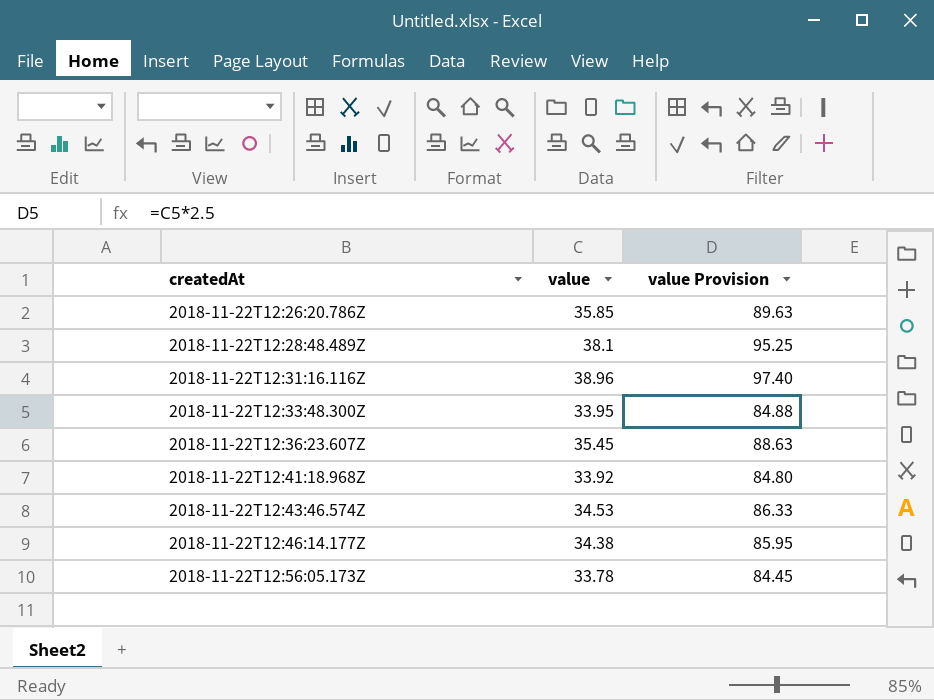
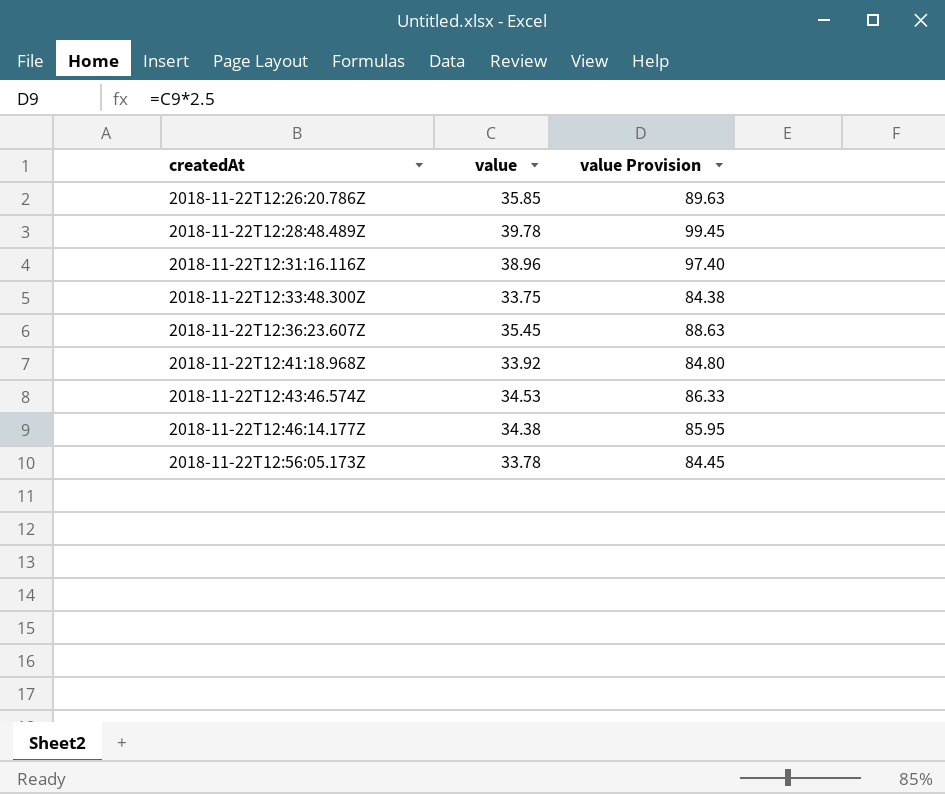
2018-11-22T12:28:48.489Z | value: 38.1 -> 39.78
2018-11-22T12:28:48.489Z | value Provision: 95.25 -> 99.45
2018-11-22T12:33:48.300Z | value: 33.95 -> 33.75
2018-11-22T12:33:48.300Z | value Provision: 84.88 -> 84.38

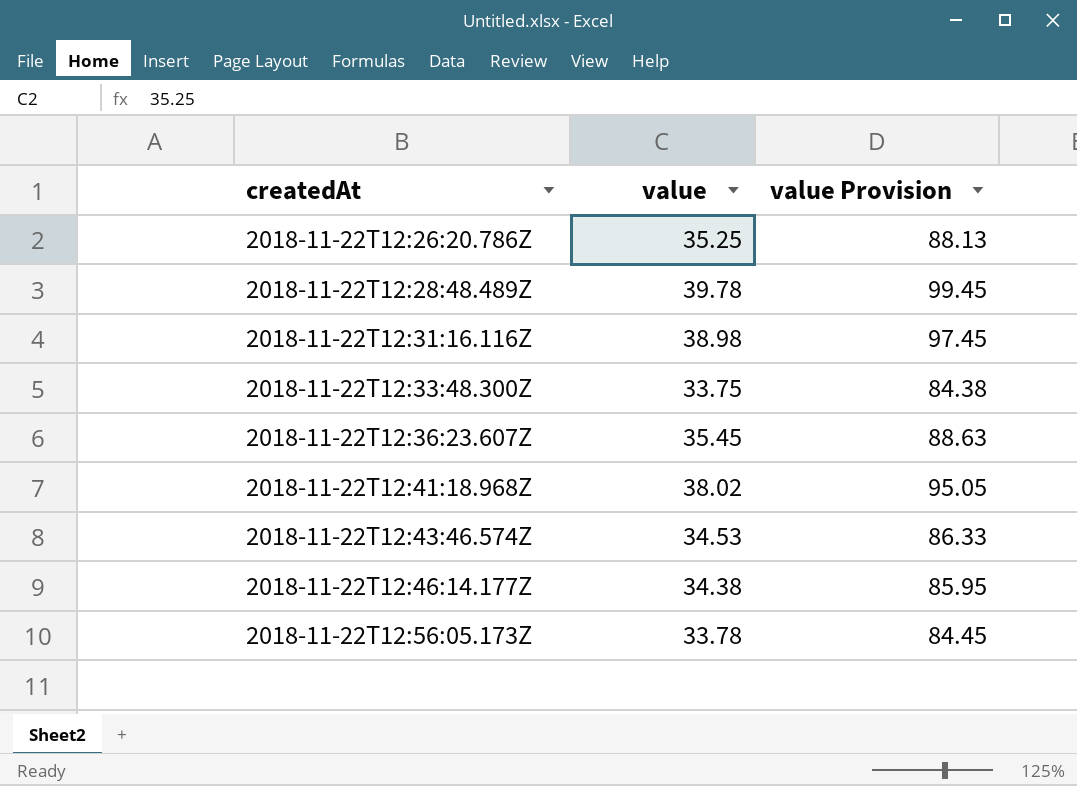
2018-11-22T12:26:20.786Z | value: 35.85 -> 35.25
2018-11-22T12:26:20.786Z | value Provision: 89.63 -> 88.13
2018-11-22T12:31:16.116Z | value: 38.96 -> 38.98
2018-11-22T12:31:16.116Z | value Provision: 97.40 -> 97.45
2018-11-22T12:41:18.968Z | value: 33.92 -> 38.02
2018-11-22T12:41:18.968Z | value Provision: 84.80 -> 95.05

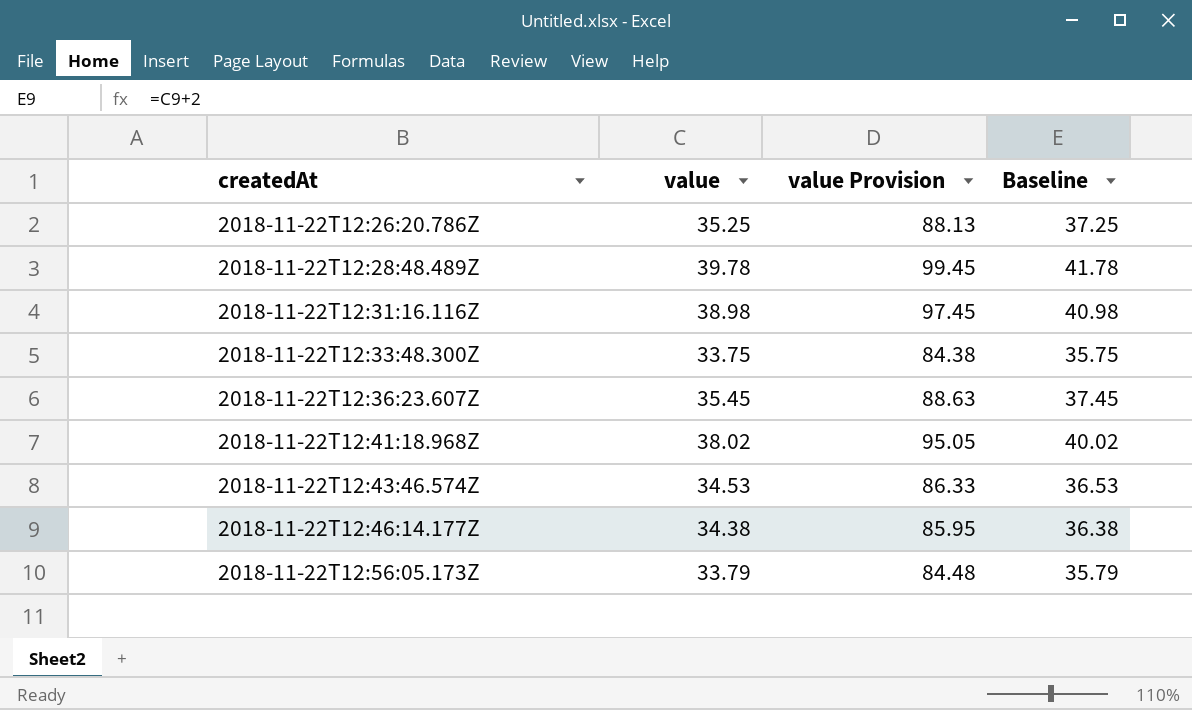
column Baseline | formula: none -> [value] + 2
2018-11-22T12:56:05.173Z | value: 33.78 -> 33.79
2018-11-22T12:56:05.173Z | value Provision: 84.45 -> 84.48

